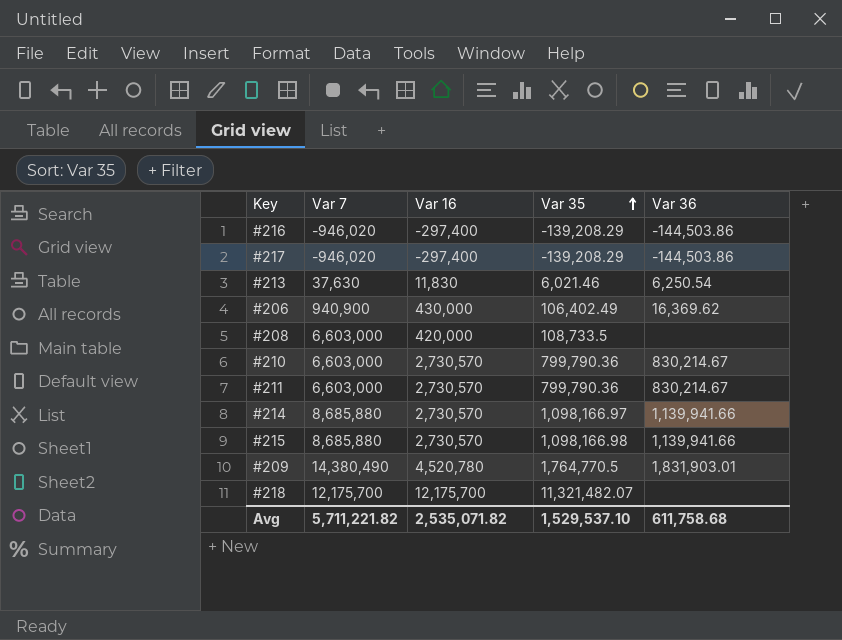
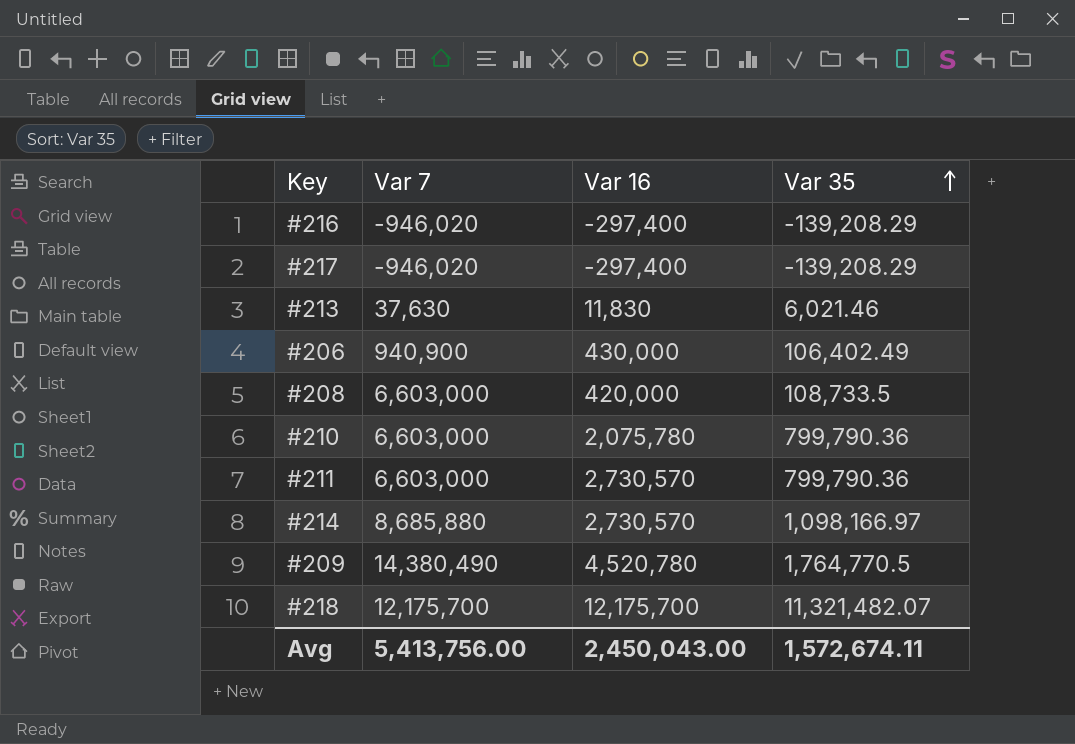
column Var 36 | position: 5 -> none
row #215: 8,685,880 | 2,730,570 | 1,098,166.98 | 1,139,941.66 -> none
#210 | Var 16: 2,730,570 -> 2,075,780
Avg | Var 7: 5,711,221.82 -> 5,413,756.00
Avg | Var 16: 2,535,071.82 -> 2,450,043.00
Avg | Var 35: 1,529,537.10 -> 1,572,674.11

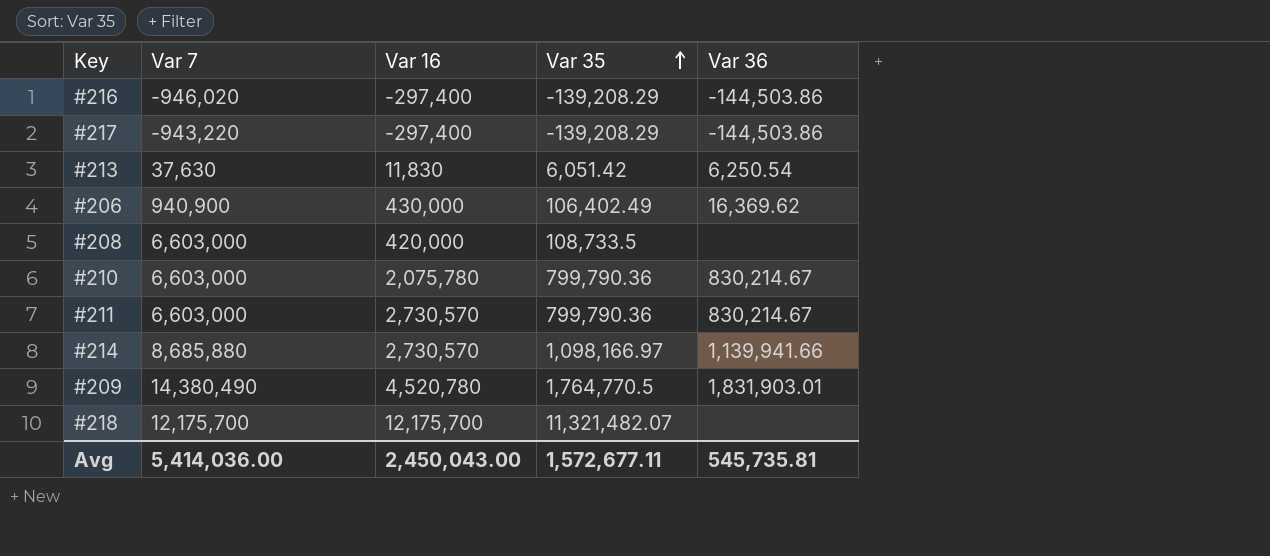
column Var 36 | position: none -> 5
#217 | Var 7: -946,020 -> -943,220
#213 | Var 35: 6,021.46 -> 6,051.42
Avg | Var 7: 5,413,756.00 -> 5,414,036.00
Avg | Var 35: 1,572,674.11 -> 1,572,677.11

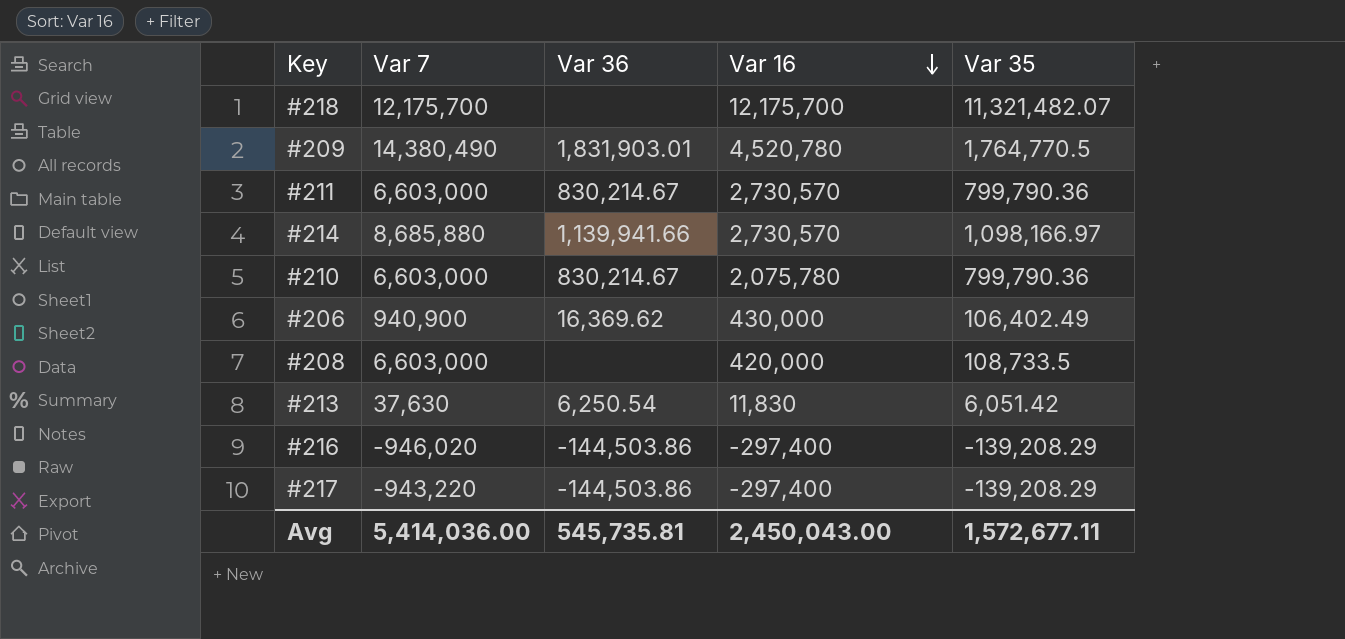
row order: Var 35 ascending -> Var 16 descending
column Var 36 | position: 5 -> 3

